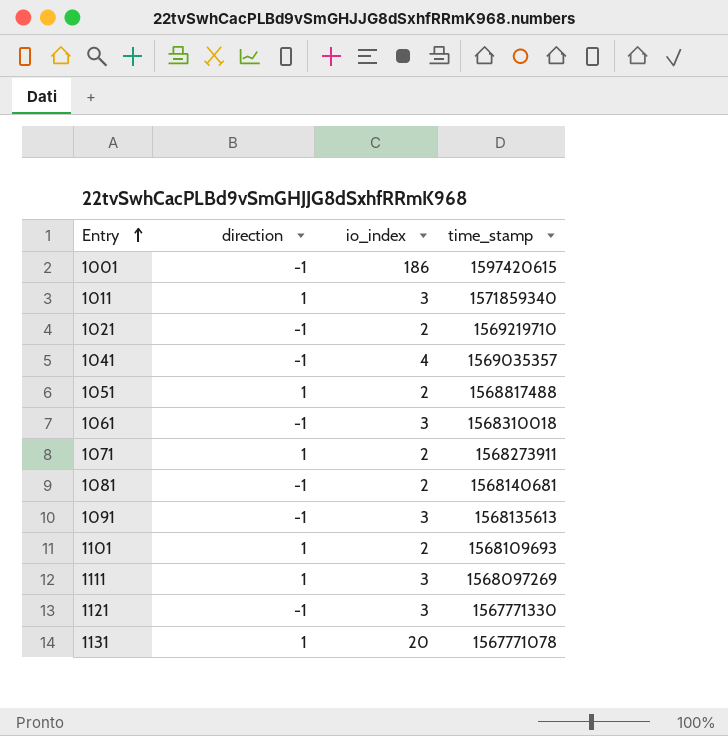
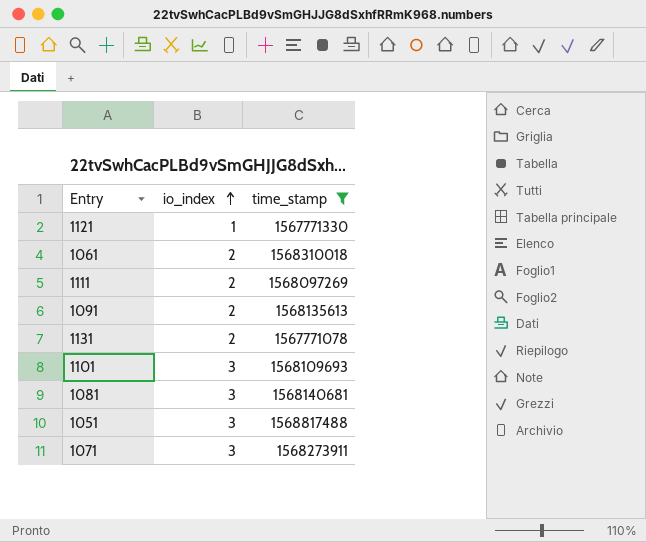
filter: none -> time_stamp <= 1568817488
row order: Entry ascending -> io_index ascending
column direction | position: 2 -> none
1121 | io_index: 3 -> 1
1061 | io_index: 3 -> 2
1111 | io_index: 3 -> 2
1091 | io_index: 3 -> 2
1131 | io_index: 20 -> 2
1101 | io_index: 2 -> 3
1081 | io_index: 2 -> 3
1051 | io_index: 2 -> 3
1071 | io_index: 2 -> 3

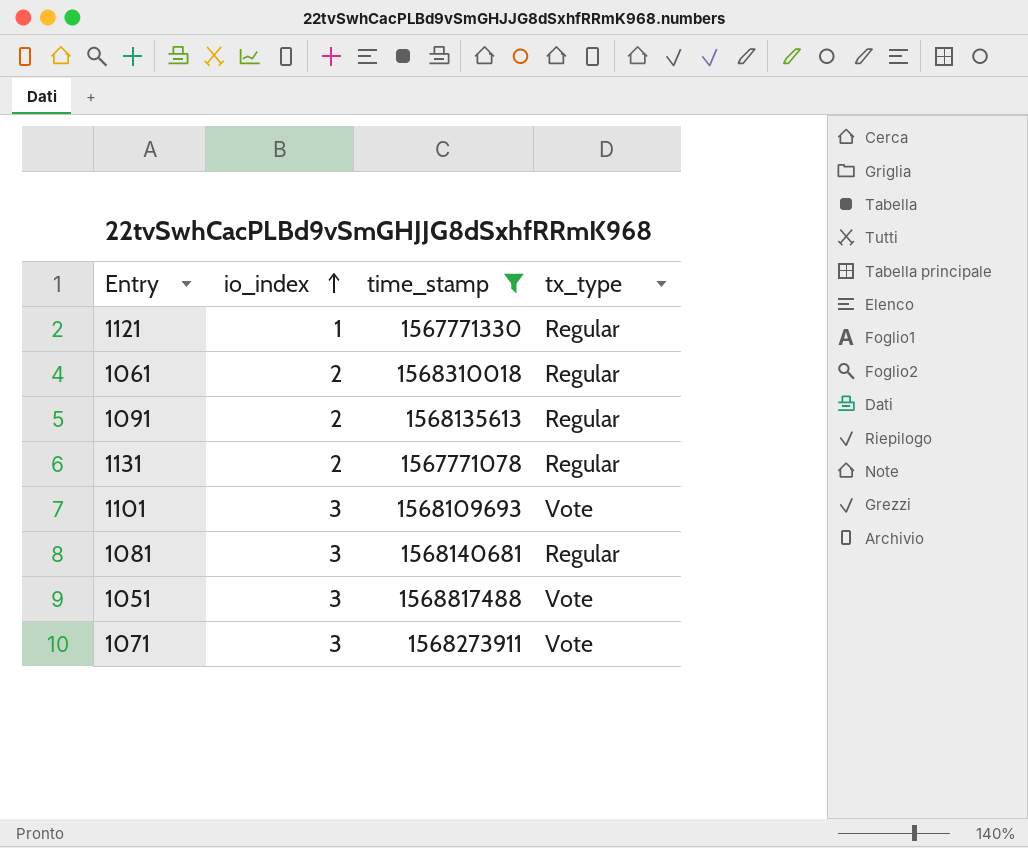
column tx_type | position: none -> 4
row 1111: 2 | 1568097269 -> none

